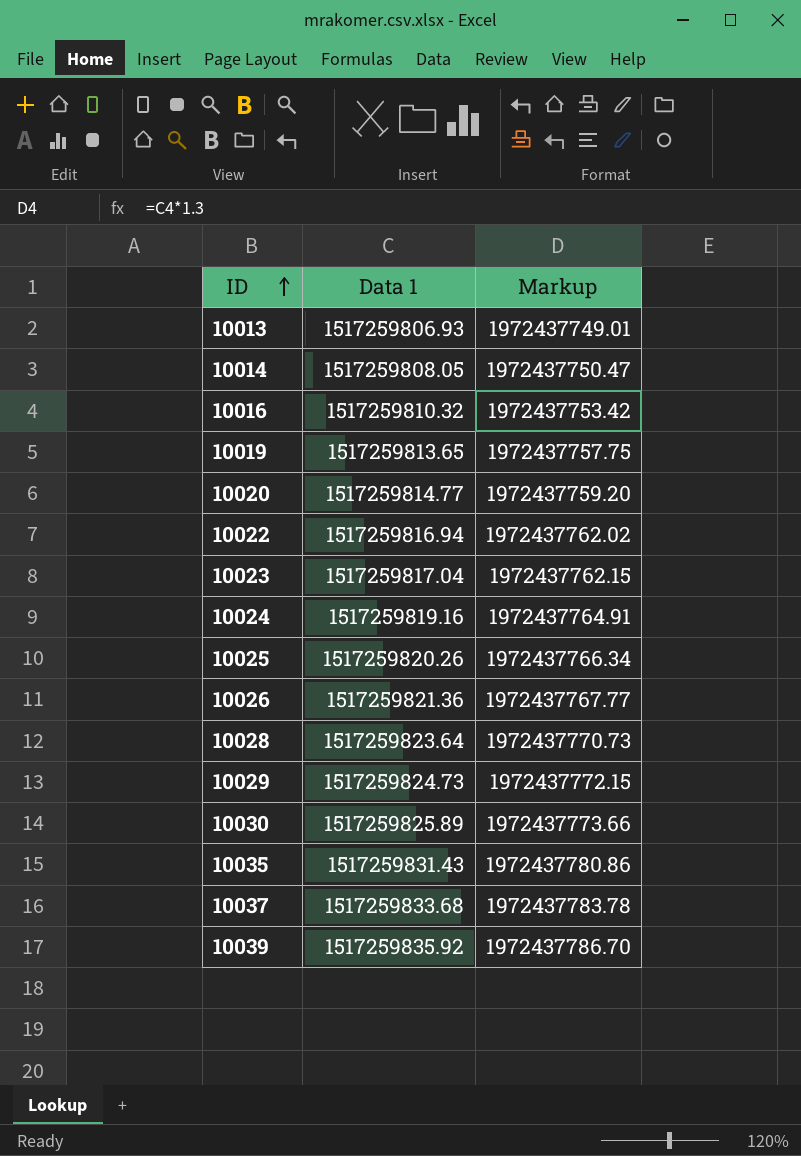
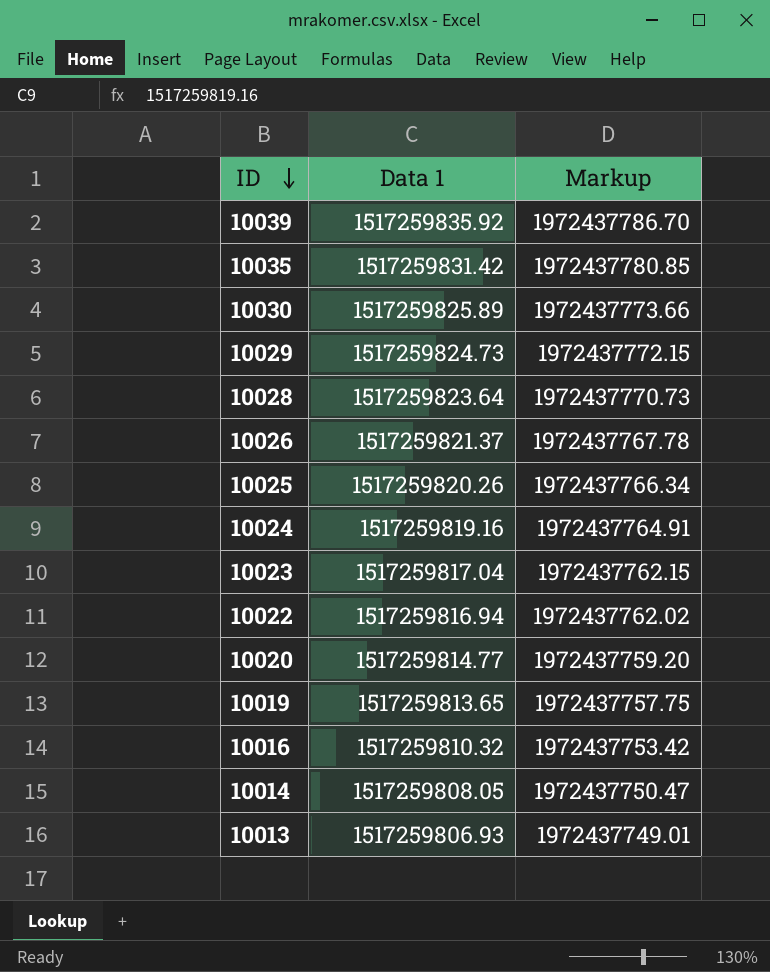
row order: ID ascending -> ID descending
row 10037: 1517259833.68 | 1972437783.78 -> none
10035 | Data 1: 1517259831.43 -> 1517259831.42
10035 | Markup: 1972437780.86 -> 1972437780.85
10026 | Data 1: 1517259821.36 -> 1517259821.37
10026 | Markup: 1972437767.77 -> 1972437767.78

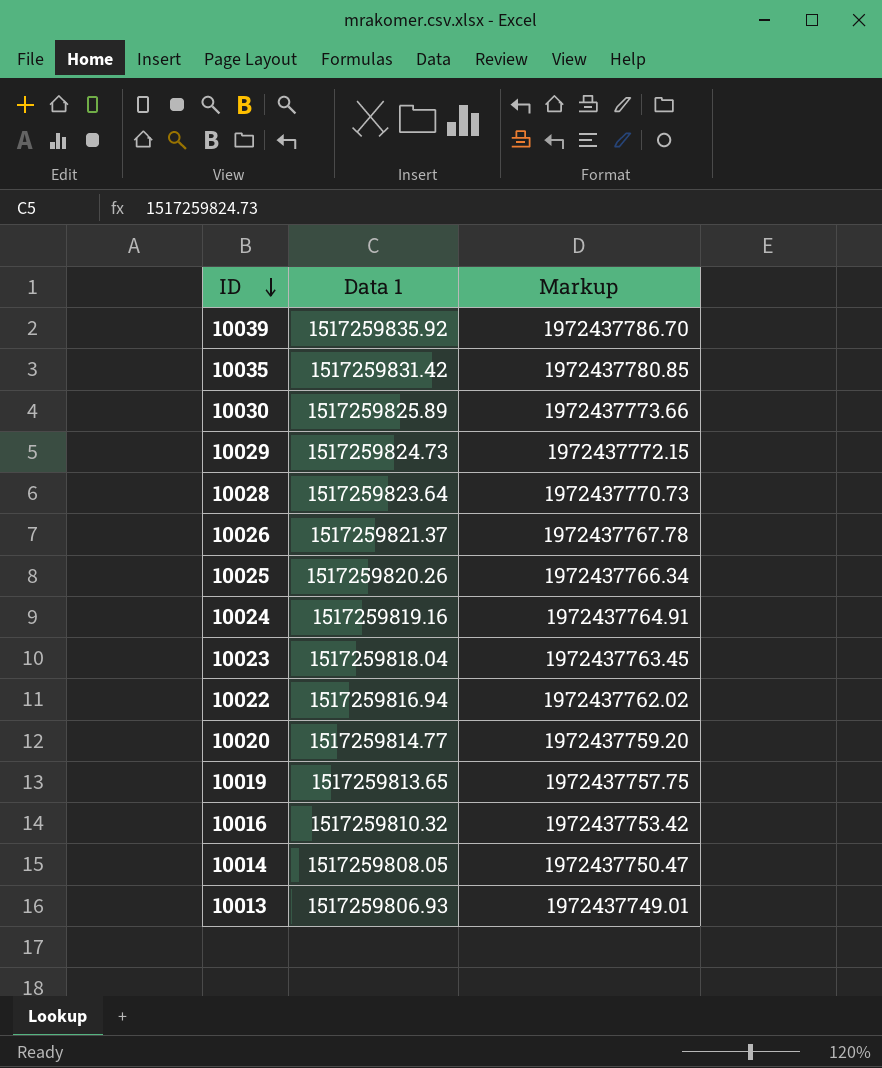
10023 | Data 1: 1517259817.04 -> 1517259818.04
10023 | Markup: 1972437762.15 -> 1972437763.45

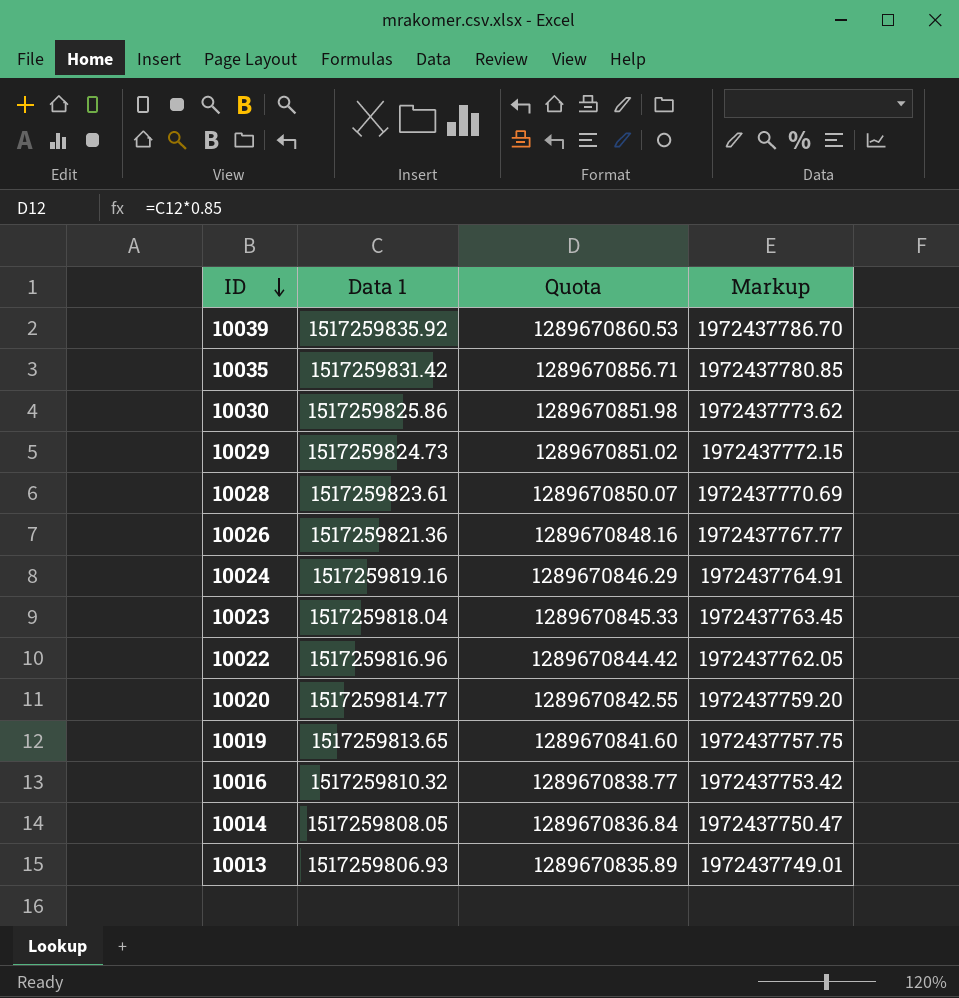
column Quota | formula: none -> [Data 1] * 0.85
row 10025: 1517259820.26 | 1972437766.34 -> none
10030 | Data 1: 1517259825.89 -> 1517259825.86
10030 | Markup: 1972437773.66 -> 1972437773.62
10028 | Data 1: 1517259823.64 -> 1517259823.61
10028 | Markup: 1972437770.73 -> 1972437770.69
10026 | Data 1: 1517259821.37 -> 1517259821.36
10026 | Markup: 1972437767.78 -> 1972437767.77
10022 | Data 1: 1517259816.94 -> 1517259816.96
10022 | Markup: 1972437762.02 -> 1972437762.05

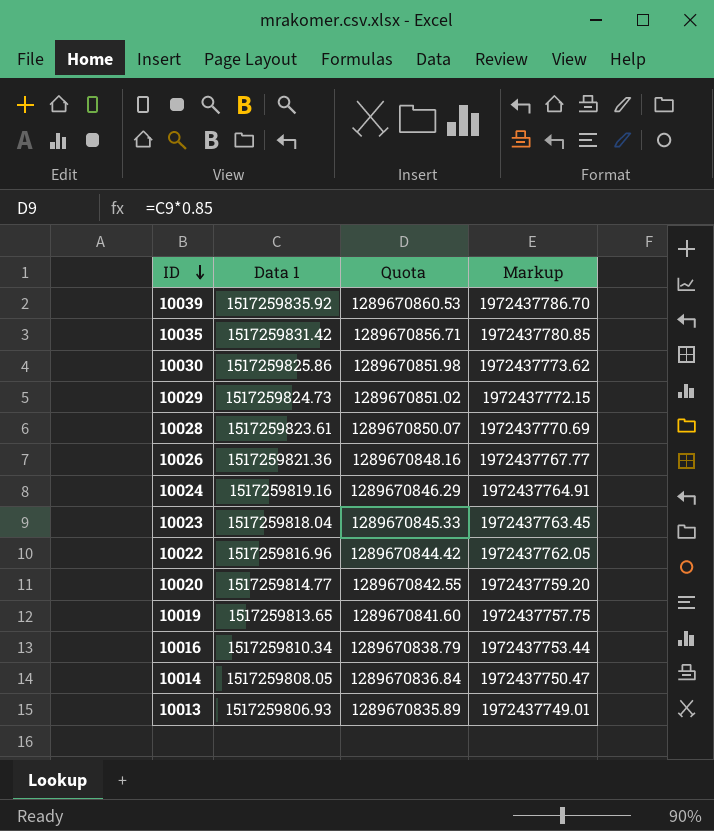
10016 | Data 1: 1517259810.32 -> 1517259810.34
10016 | Quota: 1289670838.77 -> 1289670838.79
10016 | Markup: 1972437753.42 -> 1972437753.44

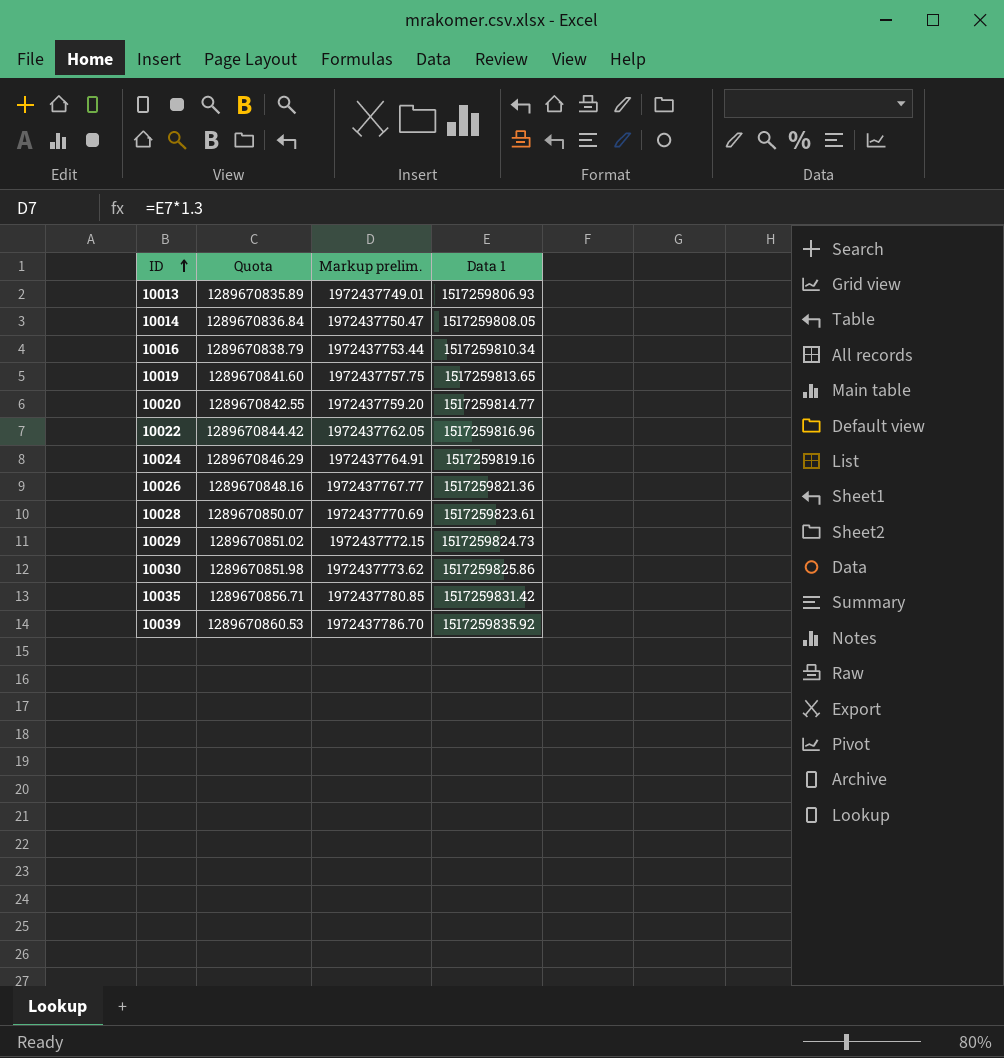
row order: ID descending -> ID ascending
column name: Markup -> Markup prelim.
column Data 1 | position: 2 -> 4
row 10023: 1517259818.04 | 1289670845.33 | 1972437763.45 -> none

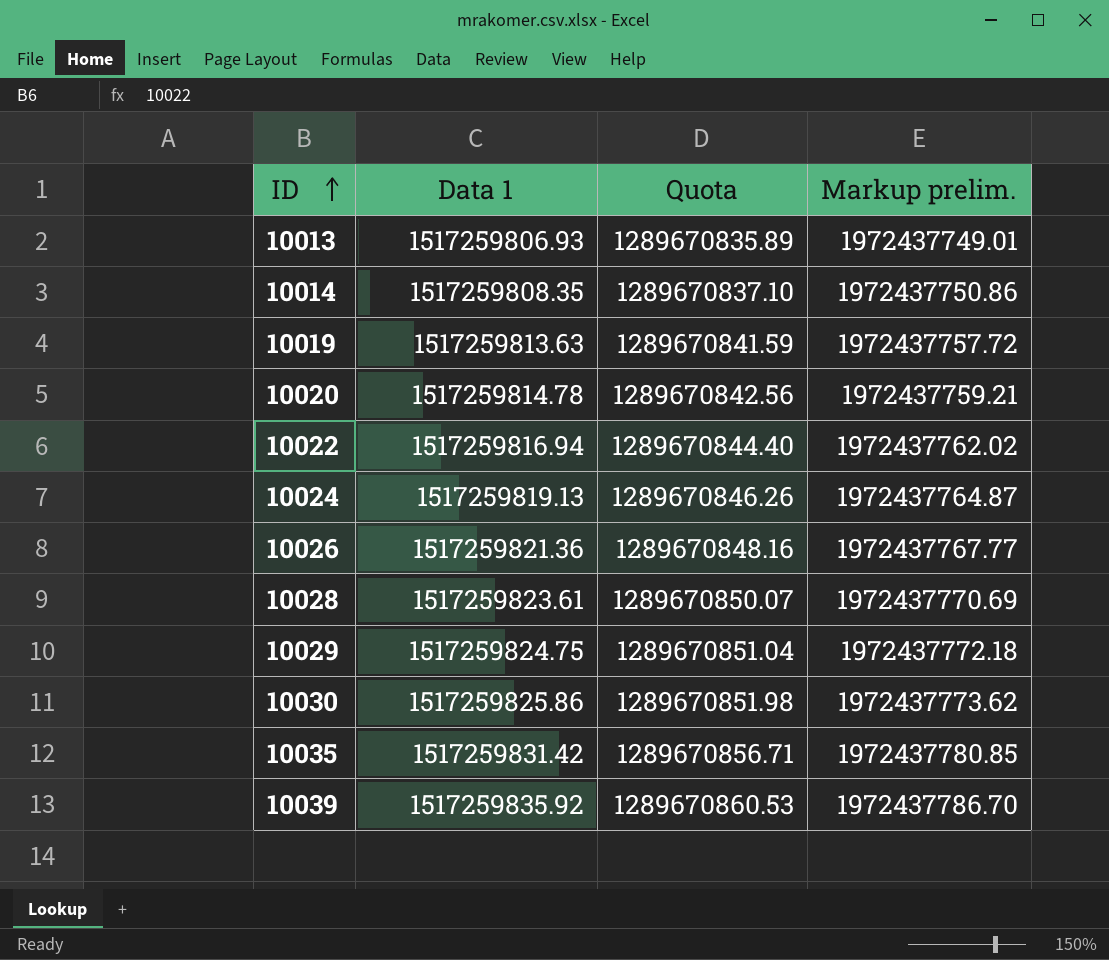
column Data 1 | position: 4 -> 2
row 10016: 1289670838.79 | 1972437753.44 | 1517259810.34 -> none
10014 | Data 1: 1517259808.05 -> 1517259808.35
10014 | Quota: 1289670836.84 -> 1289670837.10
10014 | Markup prelim.: 1972437750.47 -> 1972437750.86
10019 | Data 1: 1517259813.65 -> 1517259813.63
10019 | Quota: 1289670841.60 -> 1289670841.59
10019 | Markup prelim.: 1972437757.75 -> 1972437757.72
10020 | Data 1: 1517259814.77 -> 1517259814.78
10020 | Quota: 1289670842.55 -> 1289670842.56
10020 | Markup prelim.: 1972437759.20 -> 1972437759.21
10022 | Data 1: 1517259816.96 -> 1517259816.94
10022 | Quota: 1289670844.42 -> 1289670844.40
10022 | Markup prelim.: 1972437762.05 -> 1972437762.02
10024 | Data 1: 1517259819.16 -> 1517259819.13
10024 | Quota: 1289670846.29 -> 1289670846.26
10024 | Markup prelim.: 1972437764.91 -> 1972437764.87
10029 | Data 1: 1517259824.73 -> 1517259824.75
10029 | Quota: 1289670851.02 -> 1289670851.04
10029 | Markup prelim.: 1972437772.15 -> 1972437772.18

